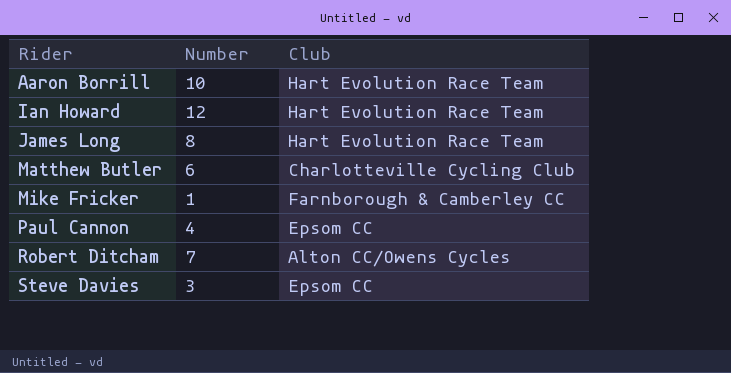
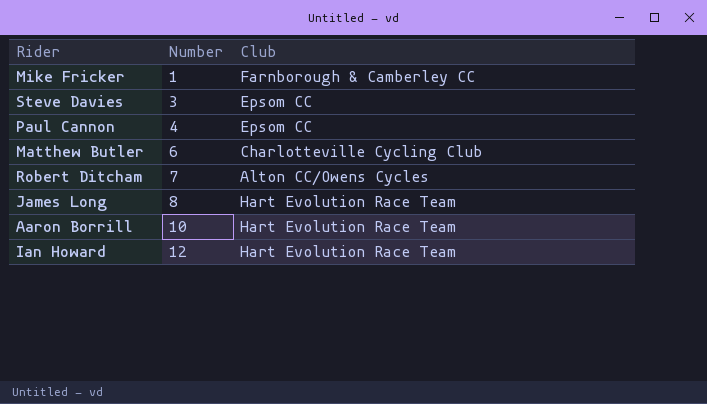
row order: Rider ascending -> Number ascending

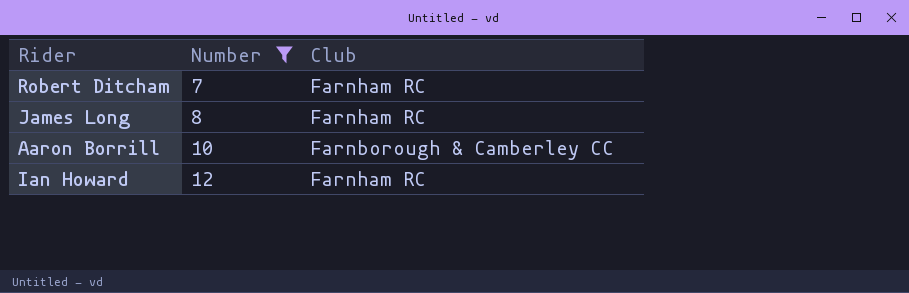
filter: none -> Number >= 7
Robert Ditcham | Club: Alton CC/Owens Cycles -> Farnham RC
James Long | Club: Hart Evolution Race Team -> Farnham RC
Aaron Borrill | Club: Hart Evolution Race Team -> Farnborough & Camberley CC
Ian Howard | Club: Hart Evolution Race Team -> Farnham RC

